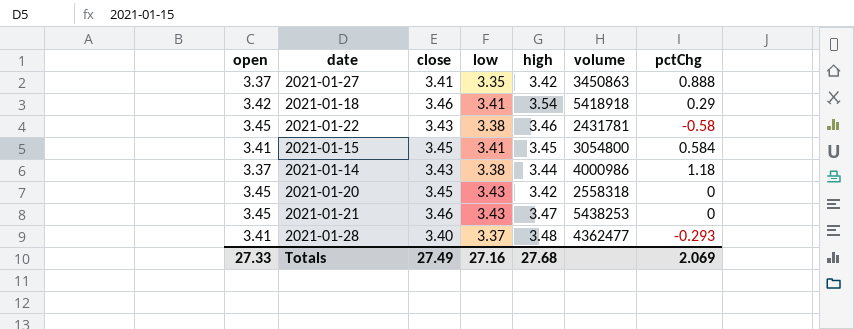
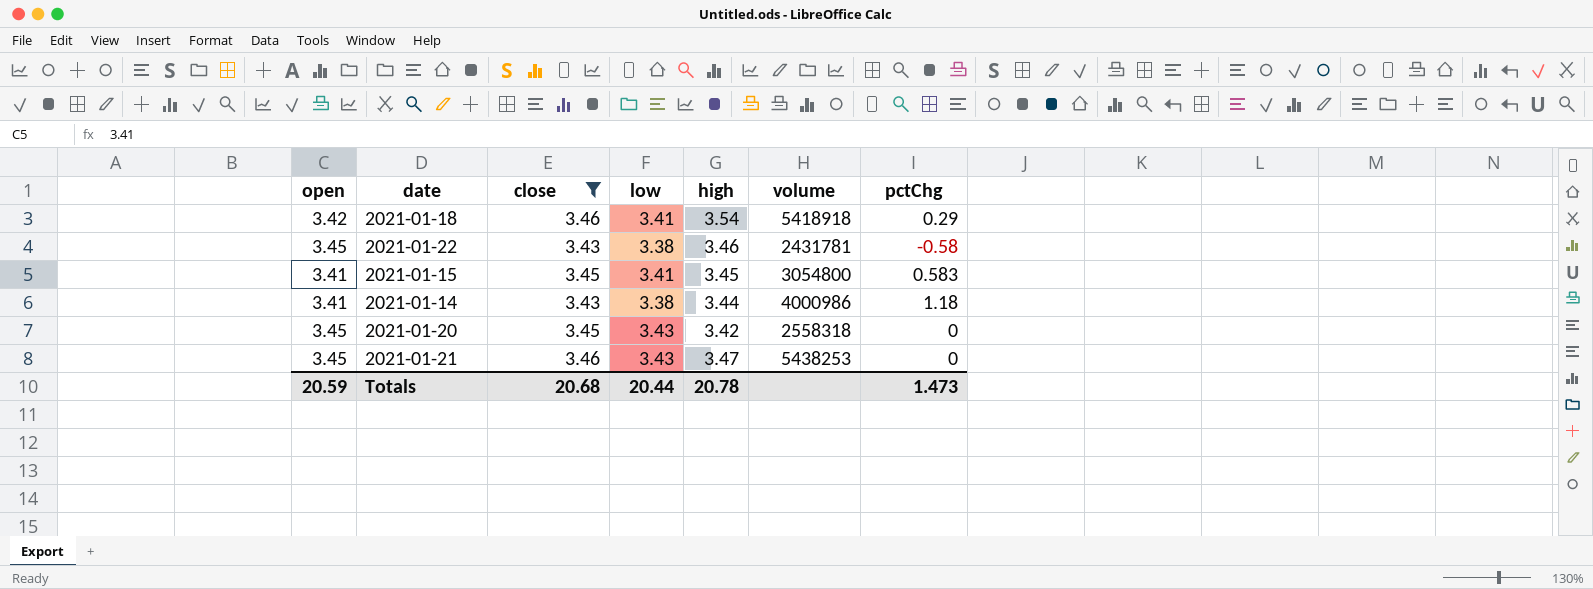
filter: none -> close >= 3.43
2021-01-15 | pctChg: 0.584 -> 0.583
2021-01-14 | open: 3.37 -> 3.41
Totals | open: 27.33 -> 20.59
Totals | close: 27.49 -> 20.68
Totals | low: 27.16 -> 20.44
Totals | high: 27.68 -> 20.78
Totals | pctChg: 2.069 -> 1.473

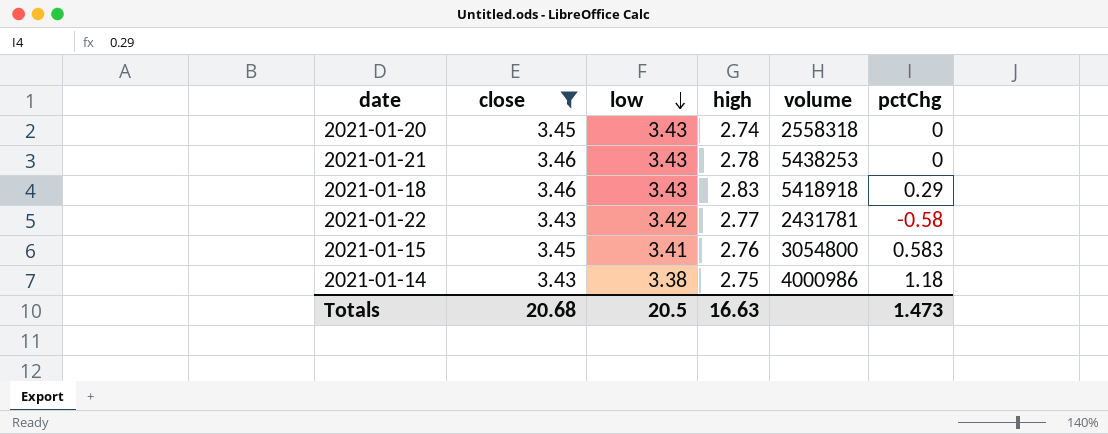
row order: none -> low descending
column open | position: 1 -> none
2021-01-20 | high: 3.42 -> 2.74
2021-01-21 | high: 3.47 -> 2.78
2021-01-18 | low: 3.41 -> 3.43
2021-01-18 | high: 3.54 -> 2.83
2021-01-22 | low: 3.38 -> 3.42
2021-01-22 | high: 3.46 -> 2.77
2021-01-15 | high: 3.45 -> 2.76
2021-01-14 | high: 3.44 -> 2.75
Totals | low: 20.44 -> 20.5
Totals | high: 20.78 -> 16.63

